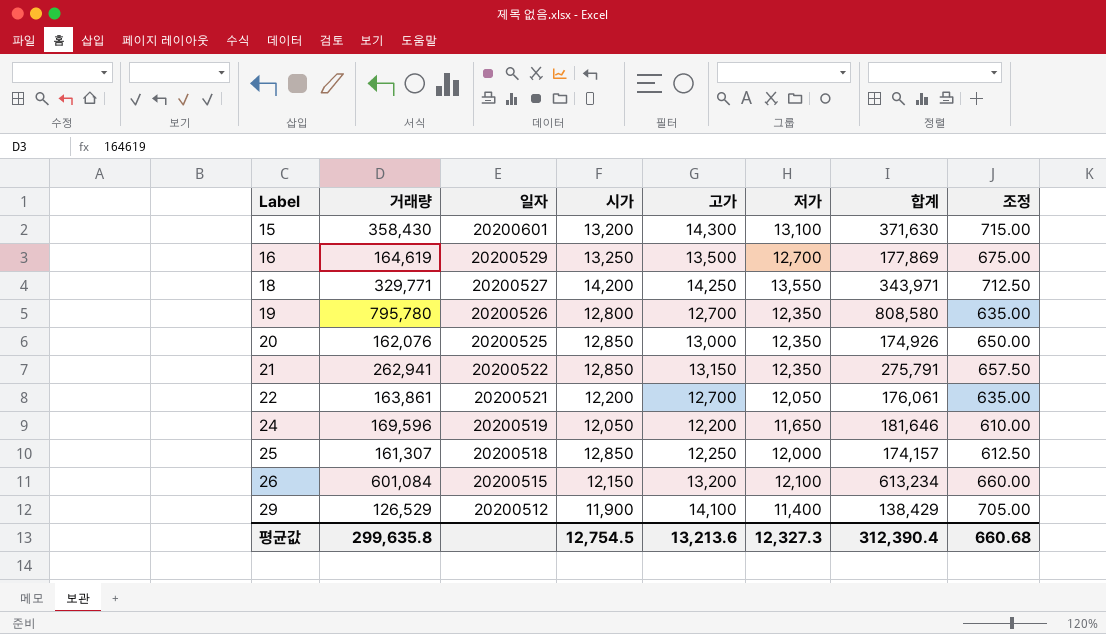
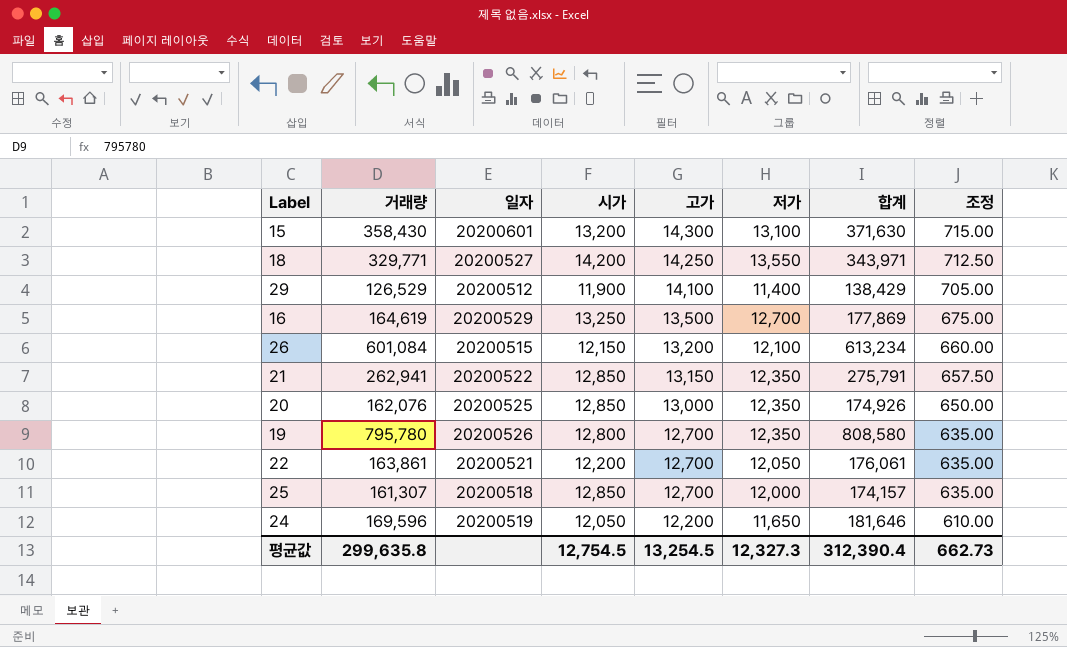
row order: Label ascending -> 고가 descending
25 | 고가: 12,250 -> 12,700
25 | 조정: 612.50 -> 635.00
평균값 | 고가: 13,213.6 -> 13,254.5
평균값 | 조정: 660.68 -> 662.73

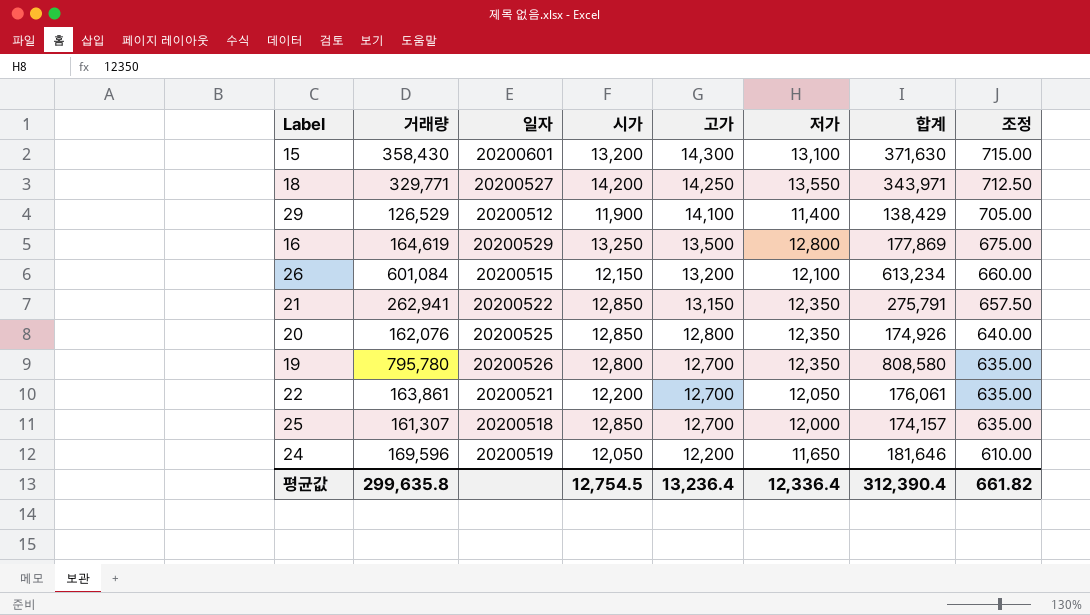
16 | 저가: 12,700 -> 12,800
20 | 고가: 13,000 -> 12,800
20 | 조정: 650.00 -> 640.00
평균값 | 고가: 13,254.5 -> 13,236.4
평균값 | 저가: 12,327.3 -> 12,336.4
평균값 | 조정: 662.73 -> 661.82

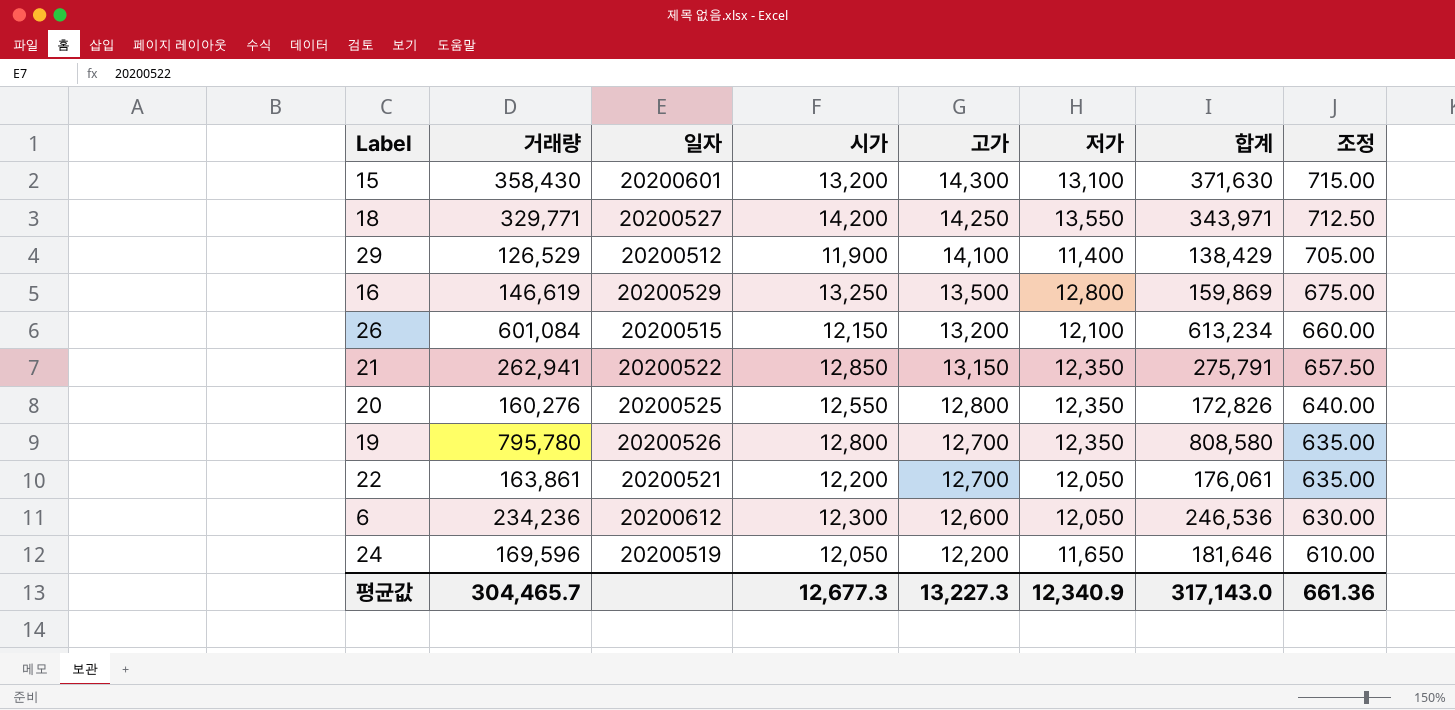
row 25: 161,307 | 20200518 | 12,850 | 12,700 | 12,000 | 174,157 | 635.00 -> none
16 | 거래량: 164,619 -> 146,619
16 | 합계: 177,869 -> 159,869
20 | 거래량: 162,076 -> 160,276
20 | 시가: 12,850 -> 12,550
20 | 합계: 174,926 -> 172,826
row 6: none -> 234,236 | 20200612 | 12,300 | 12,600 | 12,050 | 246,536 | 630.00
평균값 | 거래량: 299,635.8 -> 304,465.7
평균값 | 시가: 12,754.5 -> 12,677.3
평균값 | 고가: 13,236.4 -> 13,227.3
평균값 | 저가: 12,336.4 -> 12,340.9
평균값 | 합계: 312,390.4 -> 317,143.0
평균값 | 조정: 661.82 -> 661.36

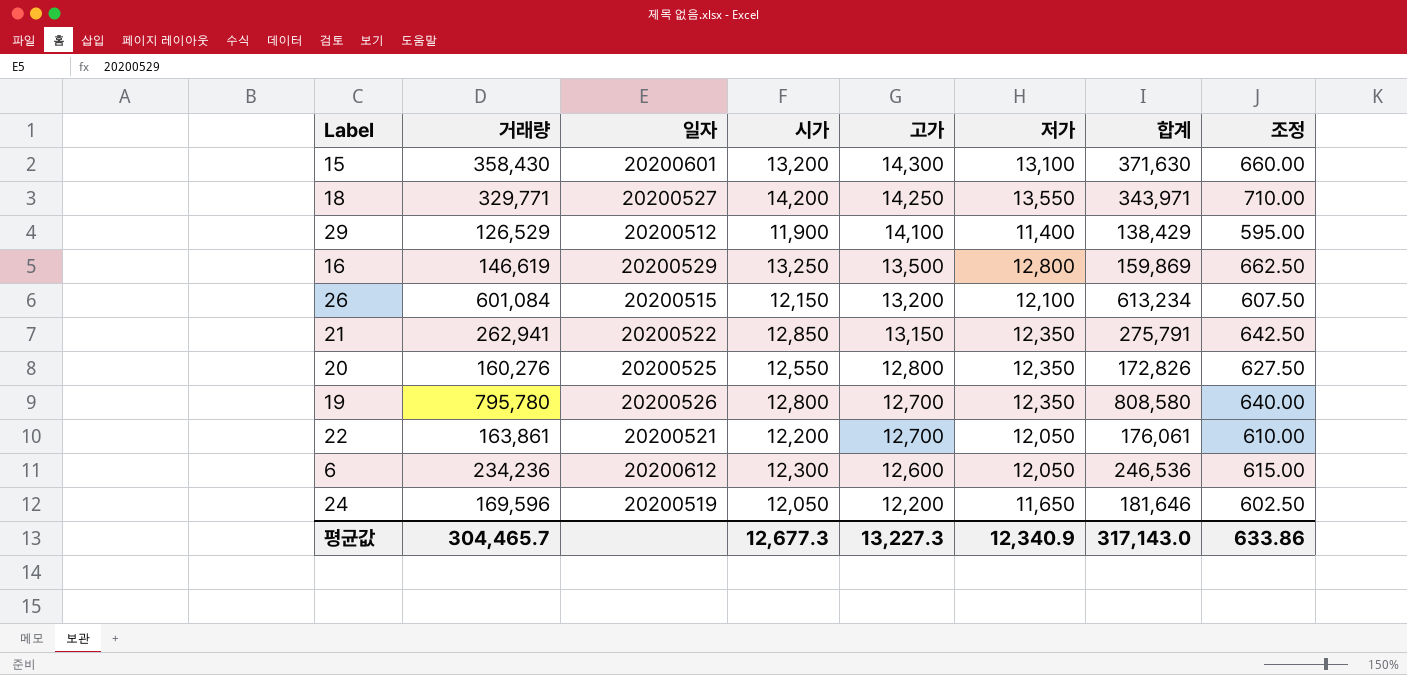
column 조정 | formula: [고가] * 0.05 -> [시가] * 0.05
평균값 | 조정: 661.36 -> 633.86

